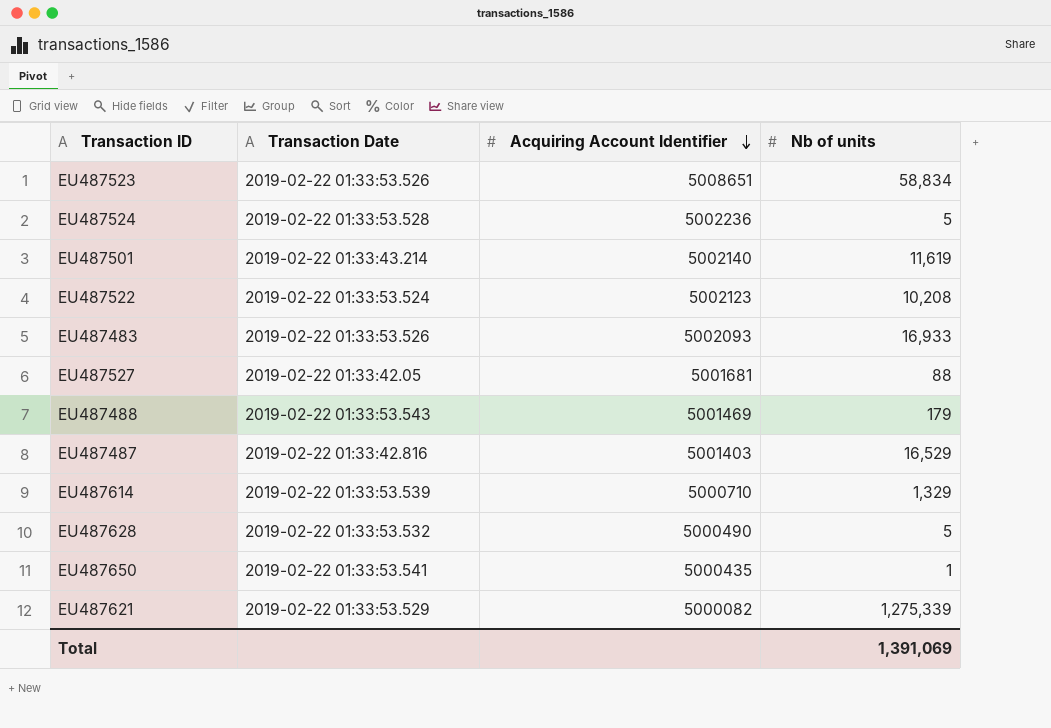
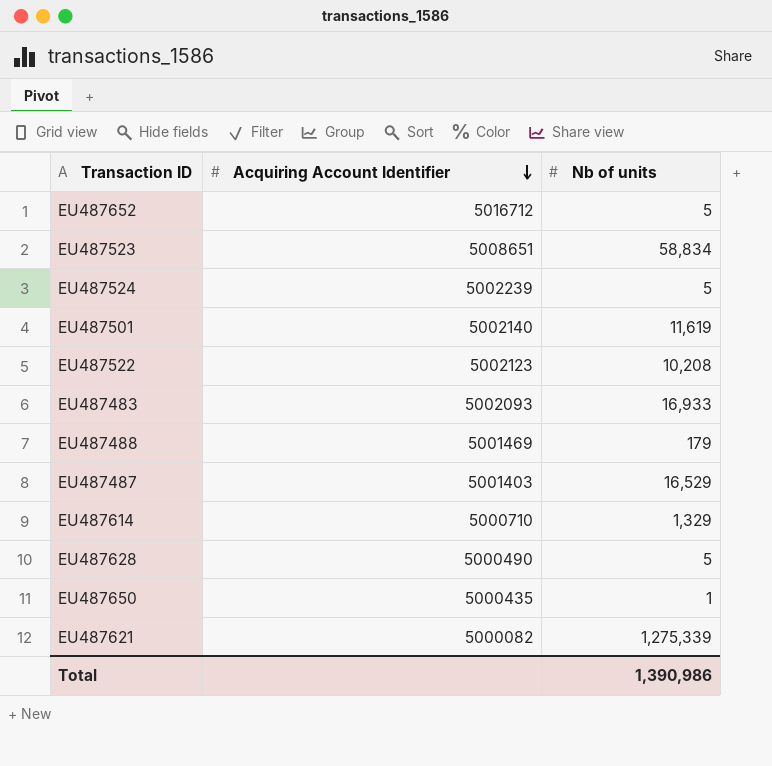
column Transaction Date | position: 2 -> none
row EU487527: 2019-02-22 01:33:42.05 | 5001681 | 88 -> none
row EU487652: none -> 5016712 | 5
EU487524 | Acquiring Account Identifier: 5002236 -> 5002239
Total | Nb of units: 1,391,069 -> 1,390,986

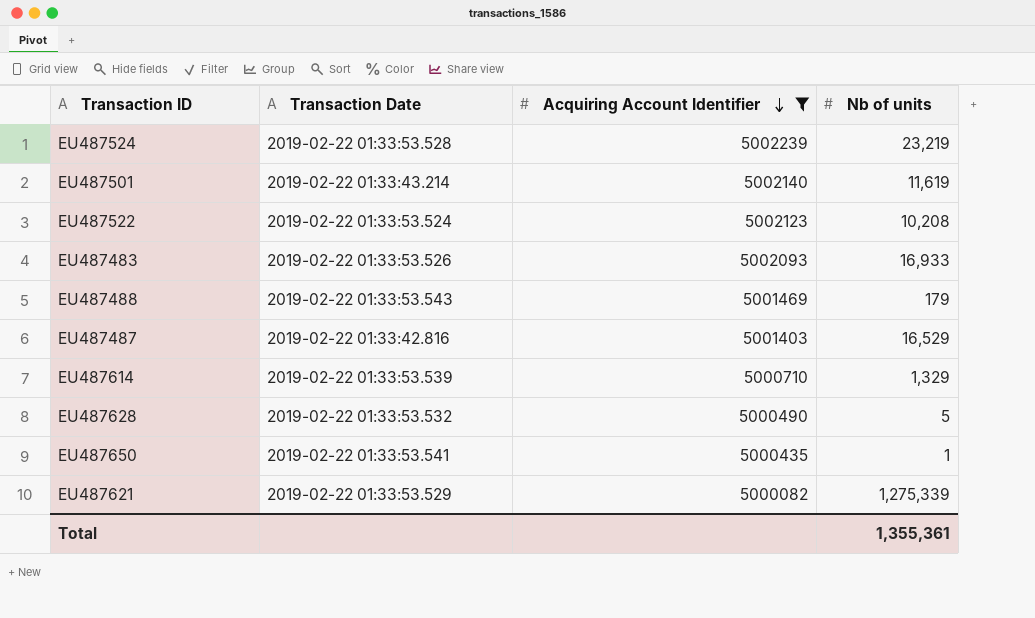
filter: none -> Acquiring Account Identifier <= 5002239
column Transaction Date | position: none -> 2
EU487524 | Nb of units: 5 -> 23,219
Total | Nb of units: 1,390,986 -> 1,355,361

